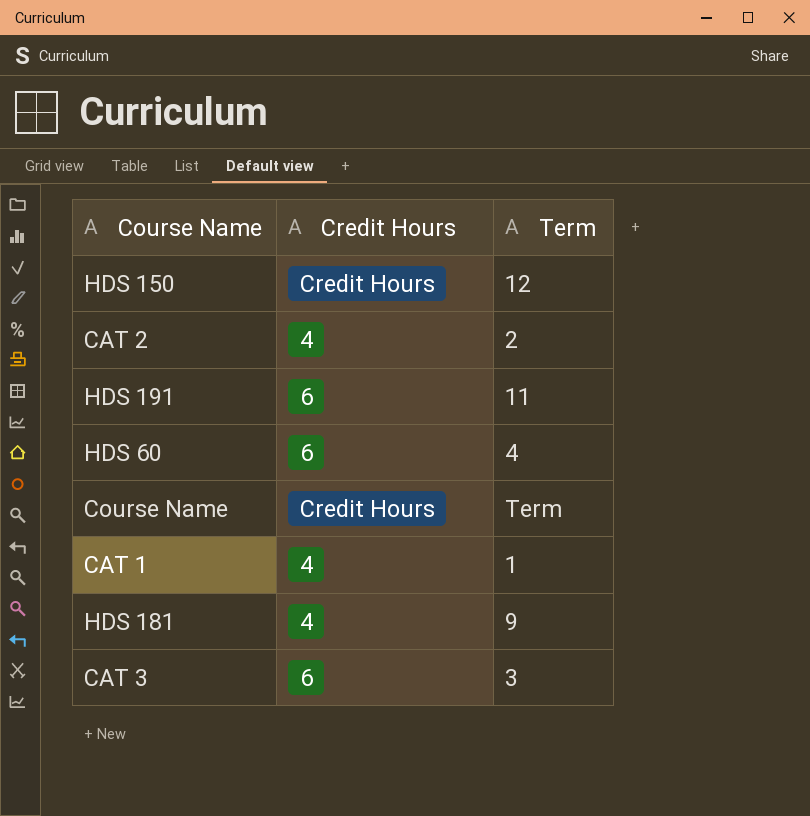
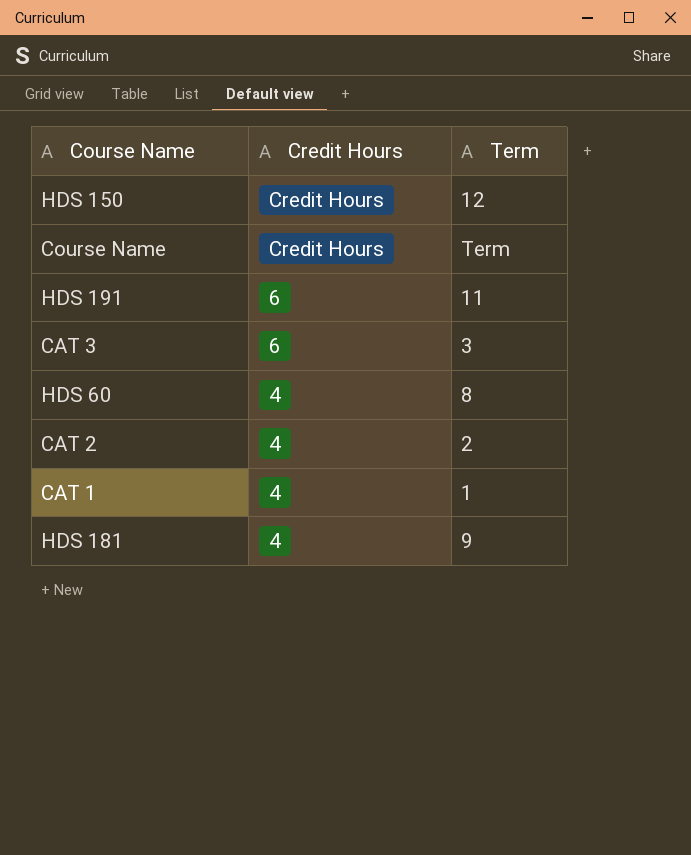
row order: none -> Credit Hours descending
HDS 60 | Credit Hours: 6 -> 4
HDS 60 | Term: 4 -> 8

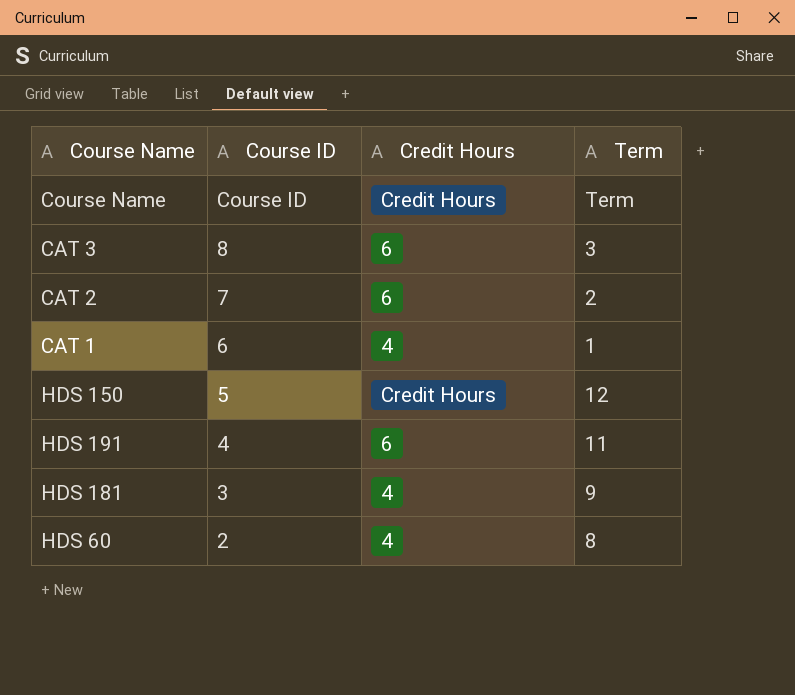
row order: Credit Hours descending -> Course ID descending
column Course ID | position: none -> 2
CAT 2 | Credit Hours: 4 -> 6

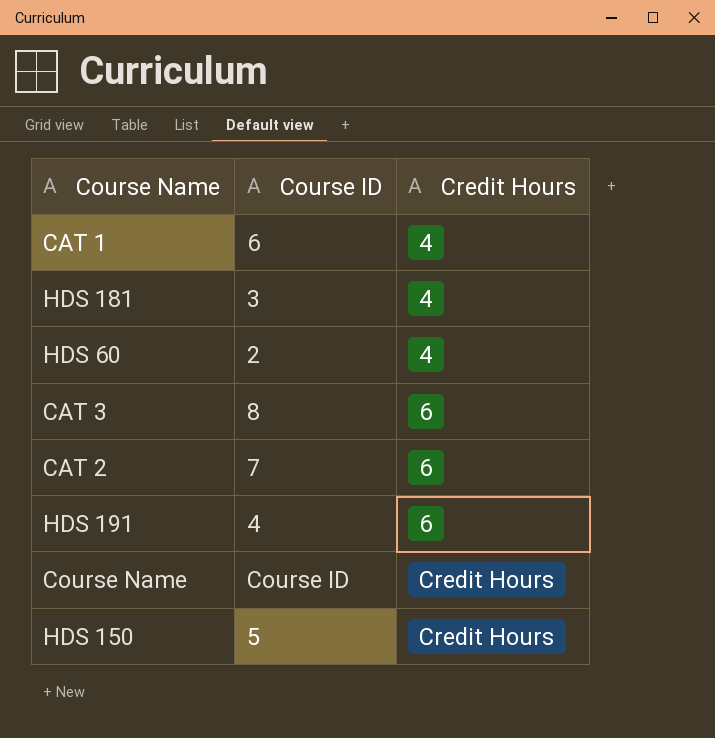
row order: Course ID descending -> Credit Hours ascending
column Term | position: 4 -> none

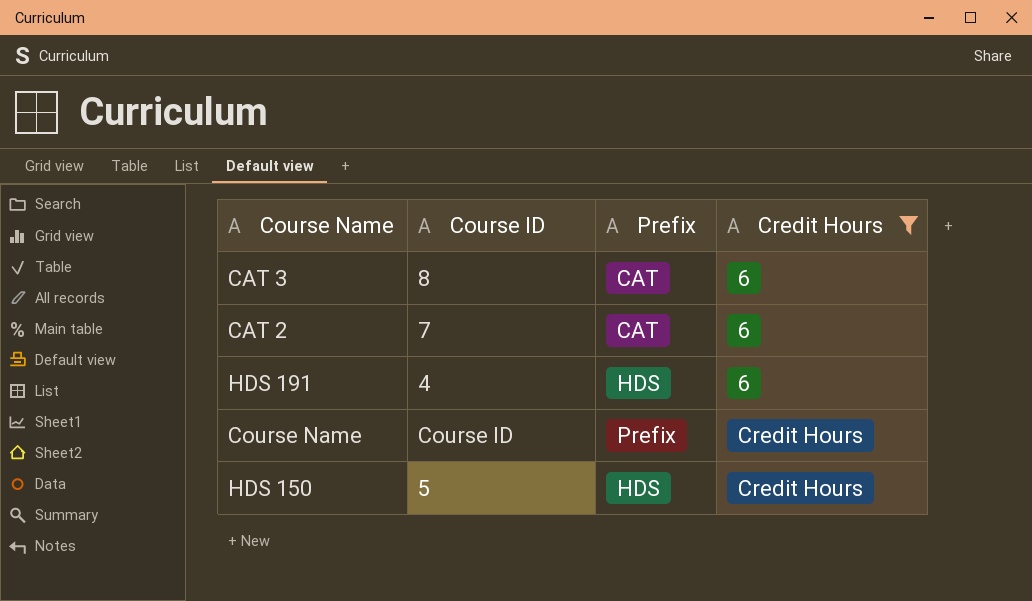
filter: none -> Credit Hours != 4
column Prefix | position: none -> 3

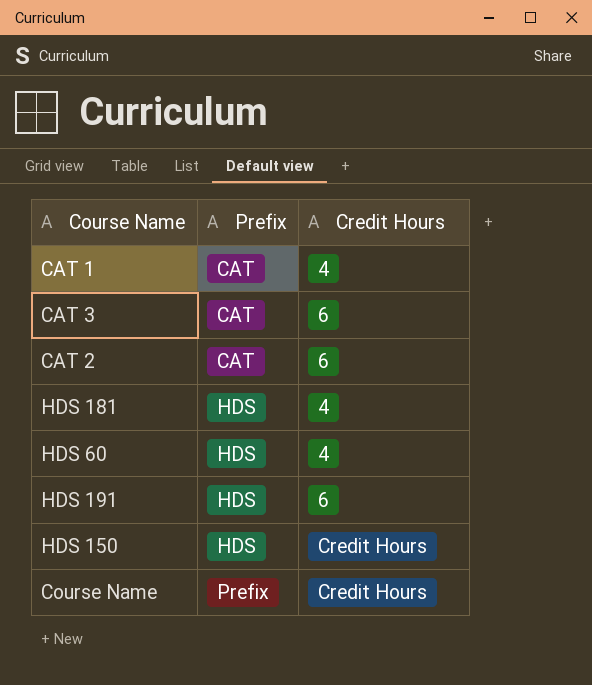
filter: Credit Hours != 4 -> none
row order: Credit Hours ascending -> Prefix ascending
column Course ID | position: 2 -> none

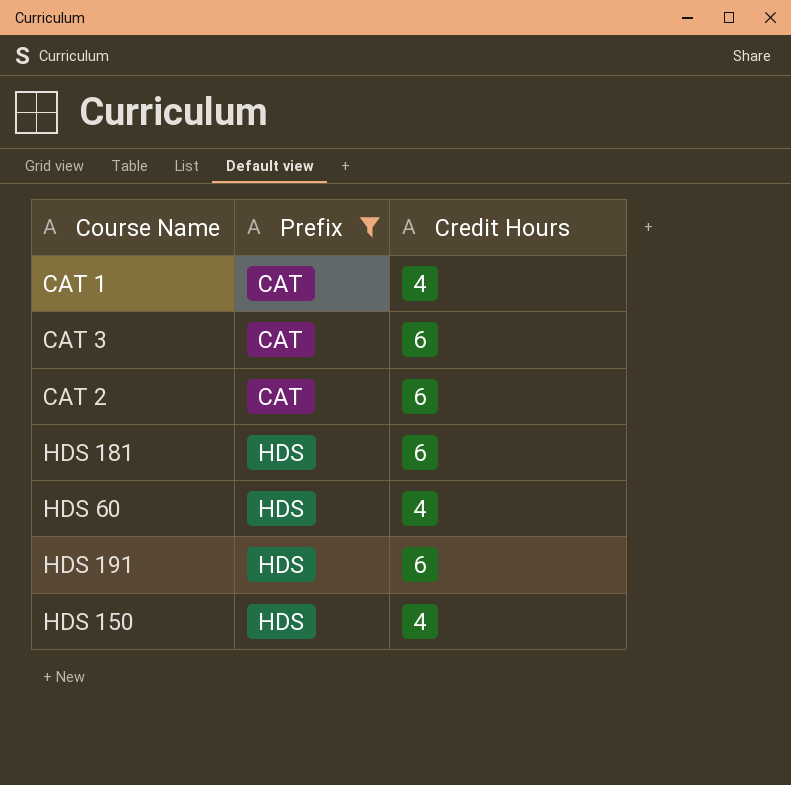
filter: none -> Prefix != Prefix
HDS 181 | Credit Hours: 4 -> 6
HDS 150 | Credit Hours: Credit Hours -> 4

